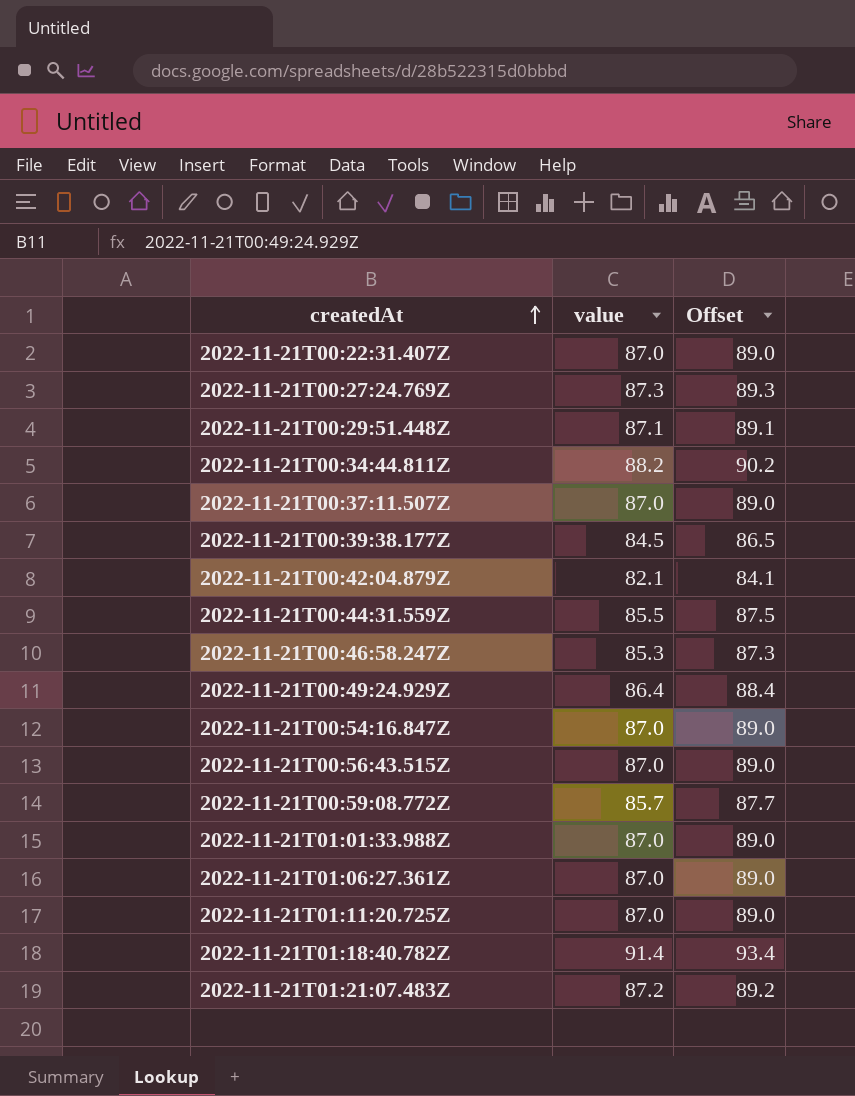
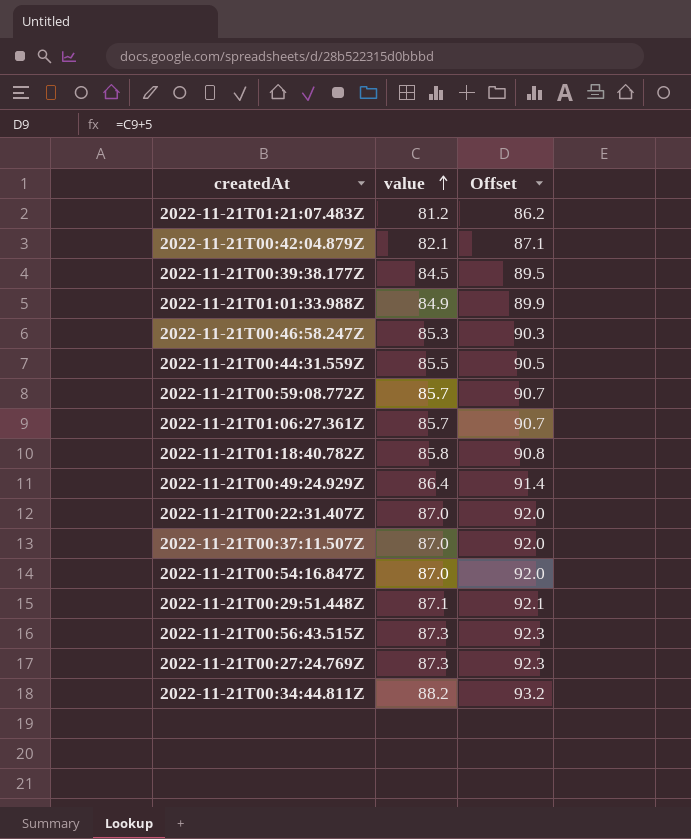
row order: createdAt ascending -> value ascending
column Offset | formula: [value] + 2 -> [value] + 5
row 2022-11-21T01:11:20.725Z: 87.0 | 89.0 -> none
2022-11-21T01:21:07.483Z | value: 87.2 -> 81.2
2022-11-21T01:01:33.988Z | value: 87.0 -> 84.9
2022-11-21T01:06:27.361Z | value: 87.0 -> 85.7
2022-11-21T01:18:40.782Z | value: 91.4 -> 85.8
2022-11-21T00:56:43.515Z | value: 87.0 -> 87.3

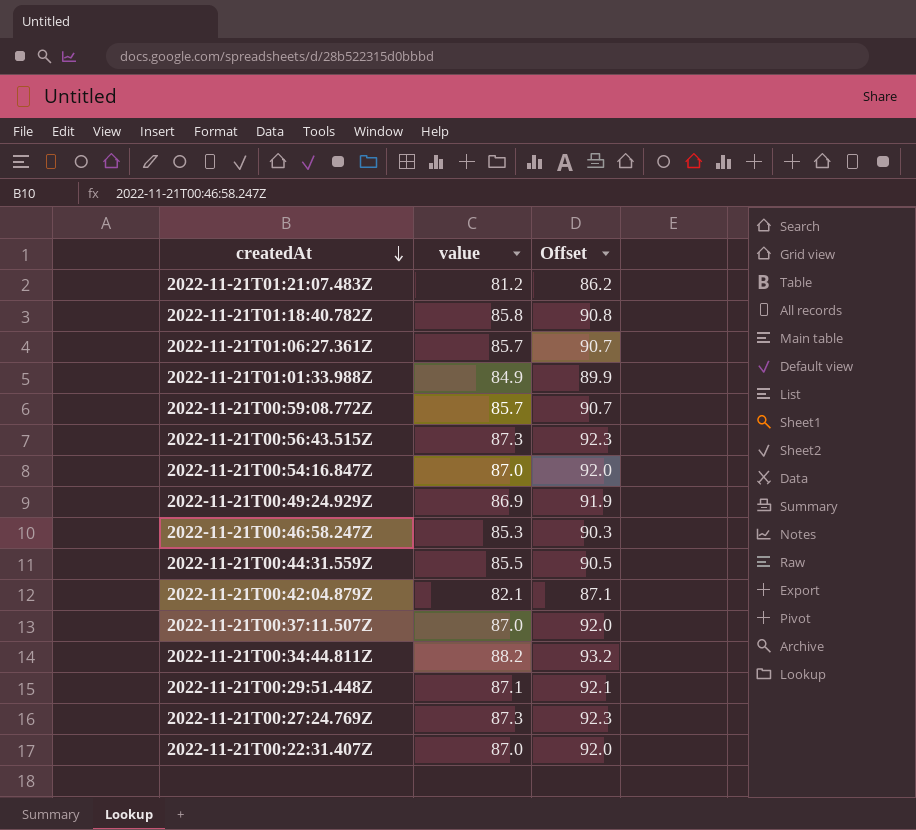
row order: value ascending -> createdAt descending
row 2022-11-21T00:39:38.177Z: 84.5 | 89.5 -> none
2022-11-21T00:49:24.929Z | value: 86.4 -> 86.9
2022-11-21T00:49:24.929Z | Offset: 91.4 -> 91.9

